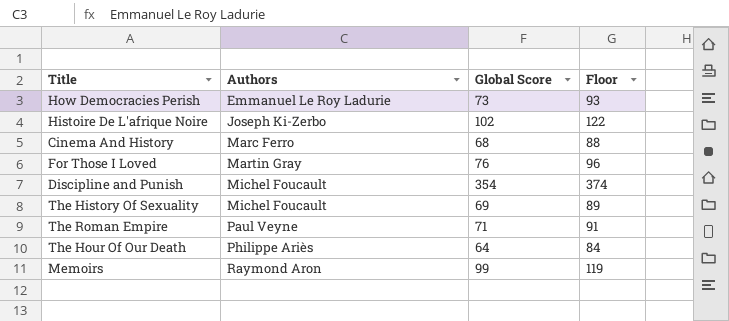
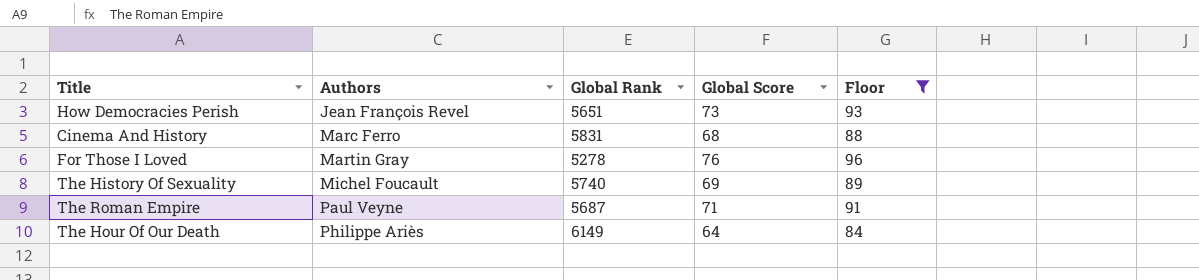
filter: none -> Floor <= 96
column Global Rank | position: none -> 3
How Democracies Perish | Authors: Emmanuel Le Roy Ladurie -> Jean François Revel

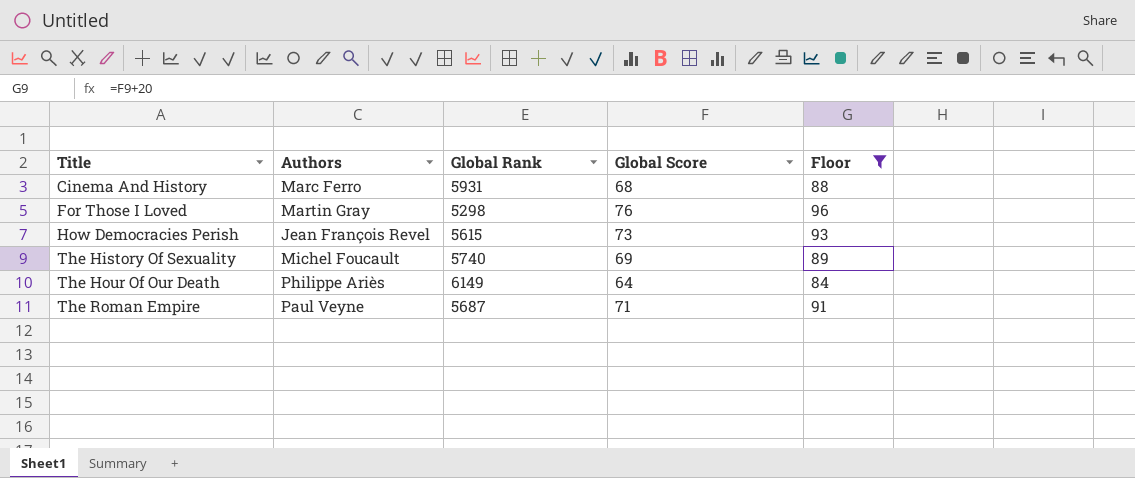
row order: Authors ascending -> Title ascending
Cinema And History | Global Rank: 5831 -> 5931
For Those I Loved | Global Rank: 5278 -> 5298
How Democracies Perish | Global Rank: 5651 -> 5615

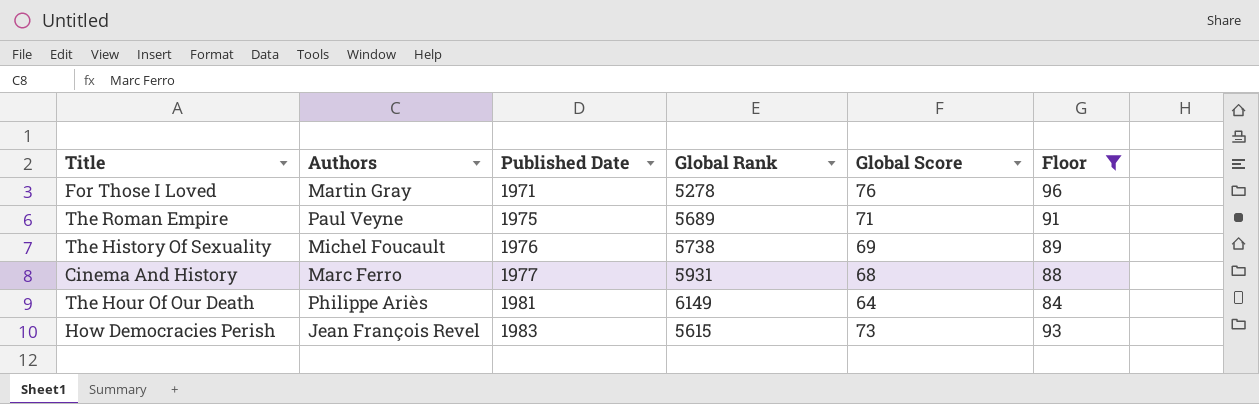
row order: Title ascending -> Published Date ascending
column Published Date | position: none -> 3
For Those I Loved | Global Rank: 5298 -> 5278
The Roman Empire | Global Rank: 5687 -> 5689
The History Of Sexuality | Global Rank: 5740 -> 5738

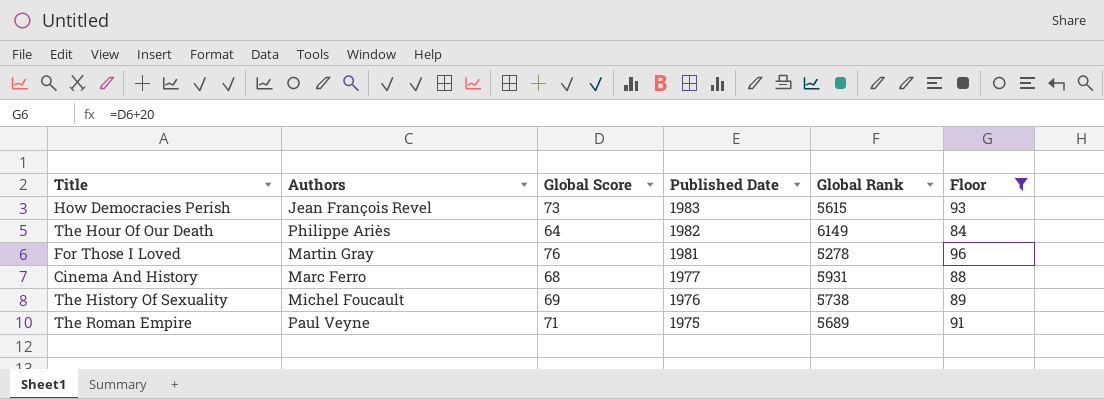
row order: Published Date ascending -> Published Date descending
column Global Score | position: 5 -> 3
The Hour Of Our Death | Published Date: 1981 -> 1982
For Those I Loved | Published Date: 1971 -> 1981

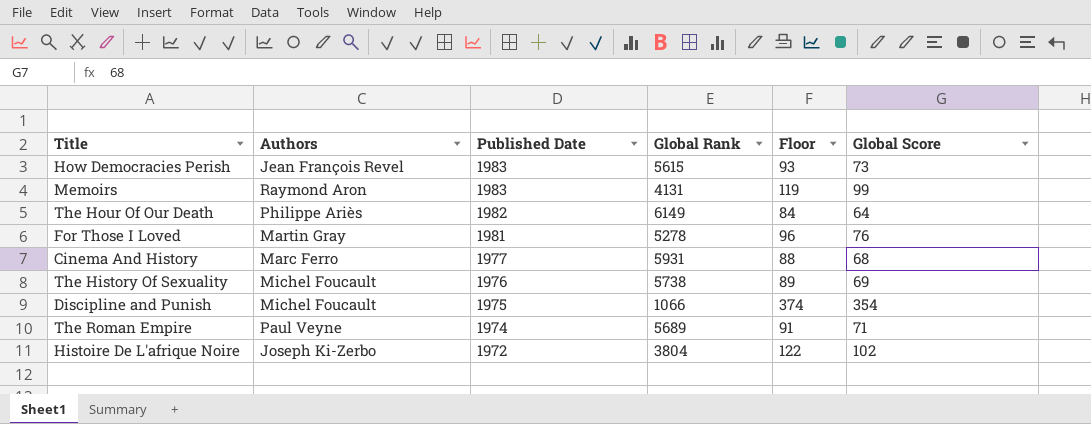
filter: Floor <= 96 -> none
column Global Score | position: 3 -> 6
The Roman Empire | Published Date: 1975 -> 1974

